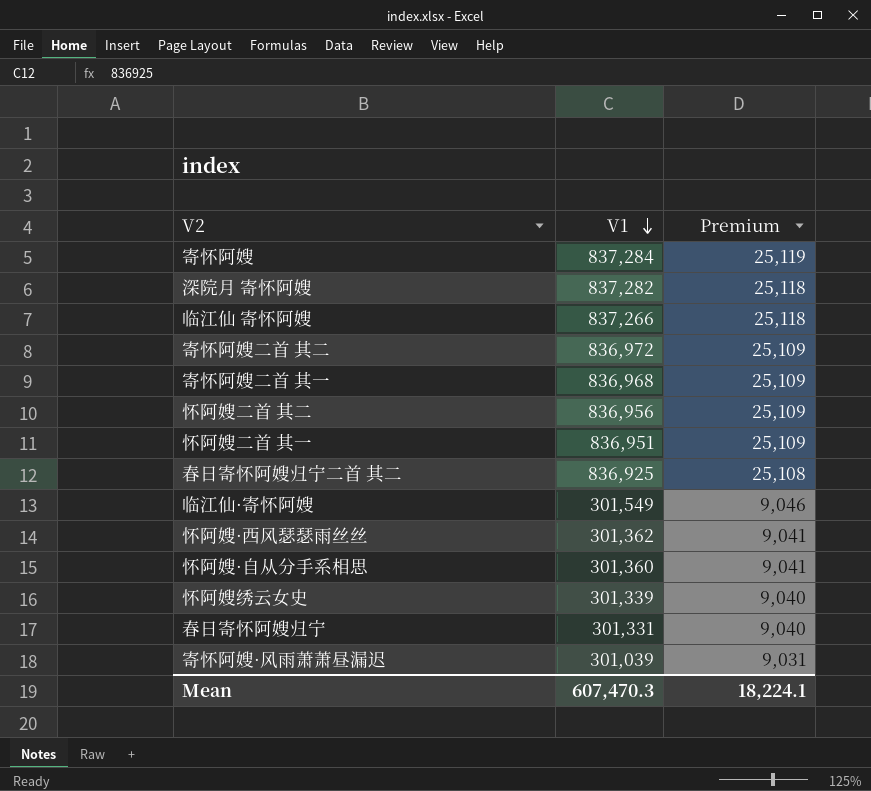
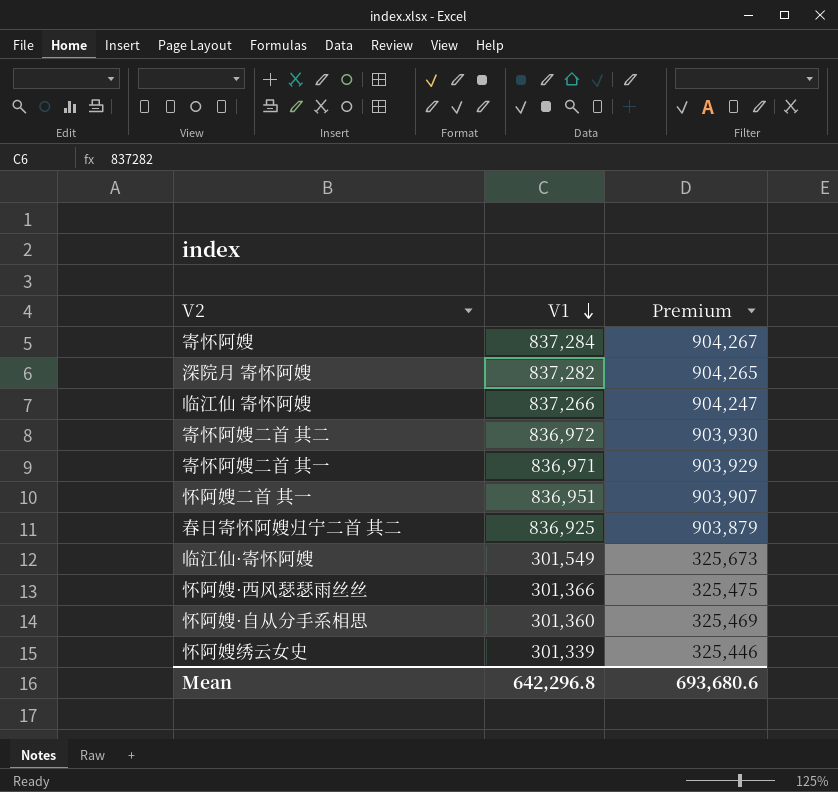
column Premium | formula: [V1] * 0.03 -> [V1] * 1.08
row 怀阿嫂二首 其二: 836,956 | 25,109 -> none
row 春日寄怀阿嫂归宁: 301,331 | 9,040 -> none
row 寄怀阿嫂·风雨萧萧昼漏迟: 301,039 | 9,031 -> none
寄怀阿嫂二首 其一 | V1: 836,968 -> 836,971
怀阿嫂·西风瑟瑟雨丝丝 | V1: 301,362 -> 301,366
Mean | V1: 607,470.3 -> 642,296.8
Mean | Premium: 18,224.1 -> 693,680.6

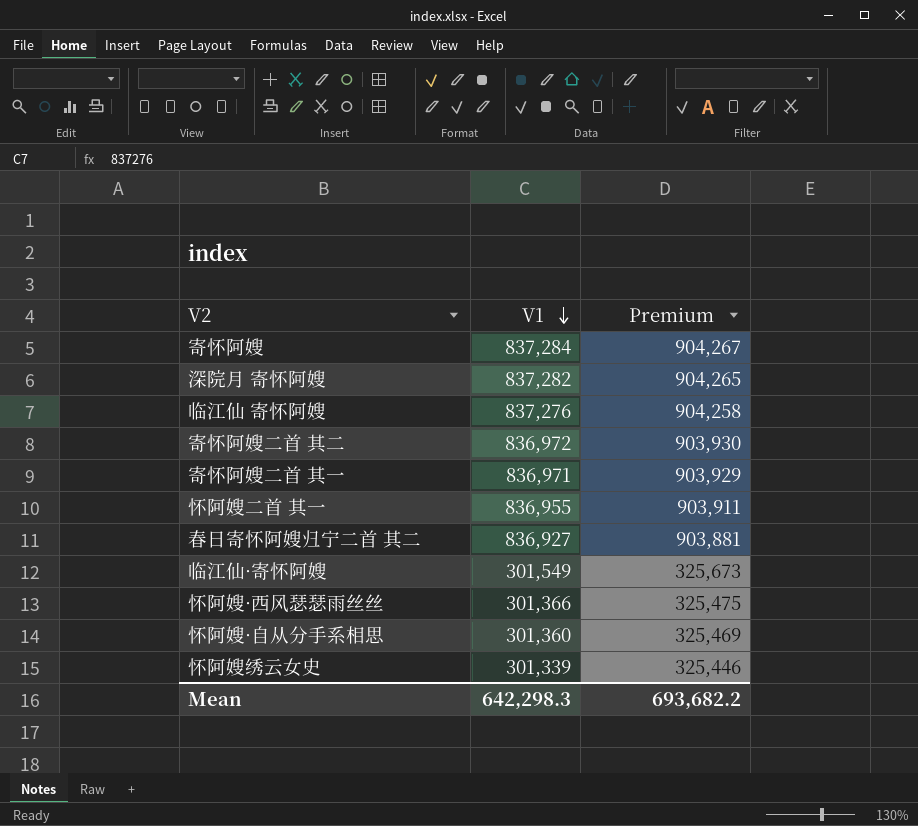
临江仙 寄怀阿嫂 | V1: 837,266 -> 837,276
临江仙 寄怀阿嫂 | Premium: 904,247 -> 904,258
怀阿嫂二首 其一 | V1: 836,951 -> 836,955
怀阿嫂二首 其一 | Premium: 903,907 -> 903,911
春日寄怀阿嫂归宁二首 其二 | V1: 836,925 -> 836,927
春日寄怀阿嫂归宁二首 其二 | Premium: 903,879 -> 903,881
Mean | V1: 642,296.8 -> 642,298.3
Mean | Premium: 693,680.6 -> 693,682.2

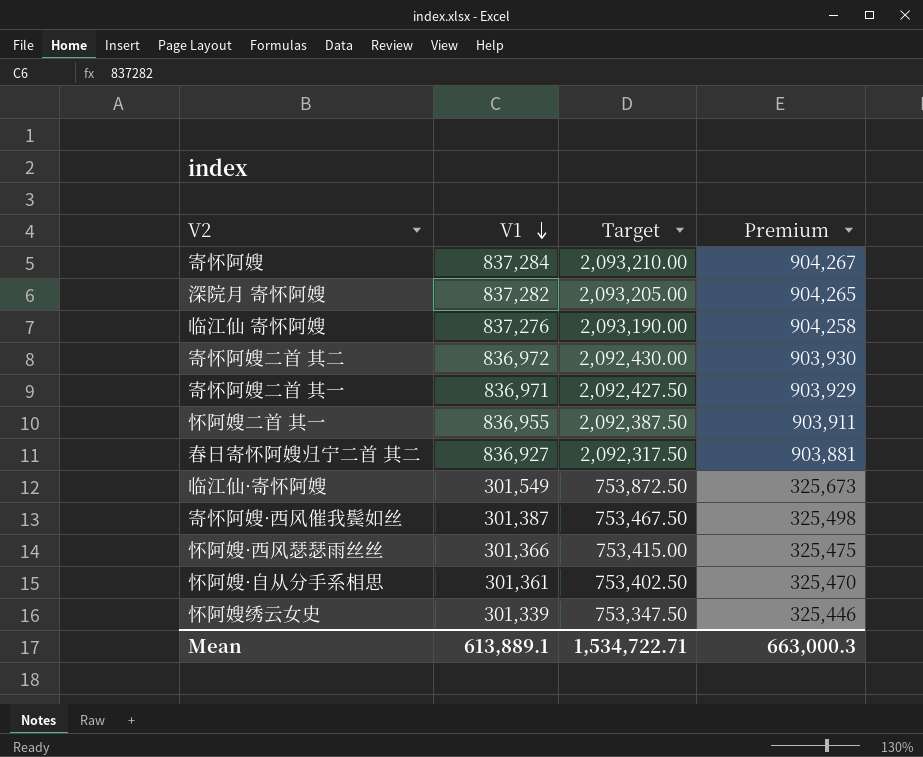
column Target | formula: none -> [V1] * 2.5
row 寄怀阿嫂·西风催我鬓如丝: none -> 301,387 | 753,467.50 | 325,498
怀阿嫂·自从分手系相思 | V1: 301,360 -> 301,361
怀阿嫂·自从分手系相思 | Premium: 325,469 -> 325,470
Mean | V1: 642,298.3 -> 613,889.1
Mean | Premium: 693,682.2 -> 663,000.3

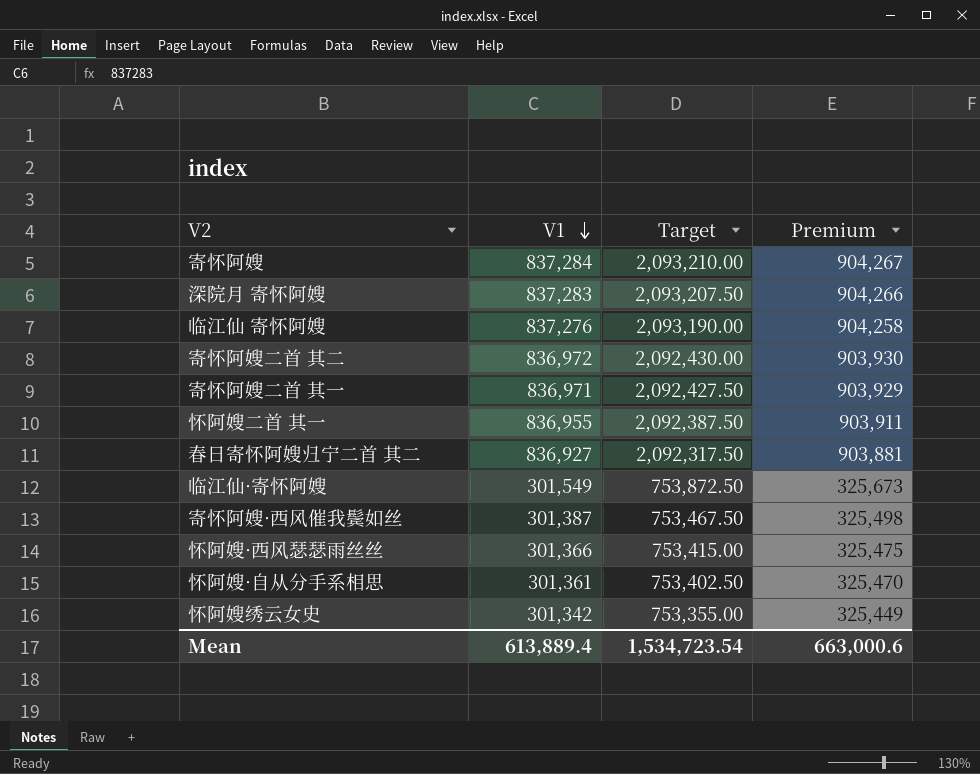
深院月 寄怀阿嫂 | V1: 837,282 -> 837,283
深院月 寄怀阿嫂 | Target: 2,093,205.00 -> 2,093,207.50
深院月 寄怀阿嫂 | Premium: 904,265 -> 904,266
怀阿嫂绣云女史 | V1: 301,339 -> 301,342
怀阿嫂绣云女史 | Target: 753,347.50 -> 753,355.00
怀阿嫂绣云女史 | Premium: 325,446 -> 325,449
Mean | V1: 613,889.1 -> 613,889.4
Mean | Target: 1,534,722.71 -> 1,534,723.54
Mean | Premium: 663,000.3 -> 663,000.6

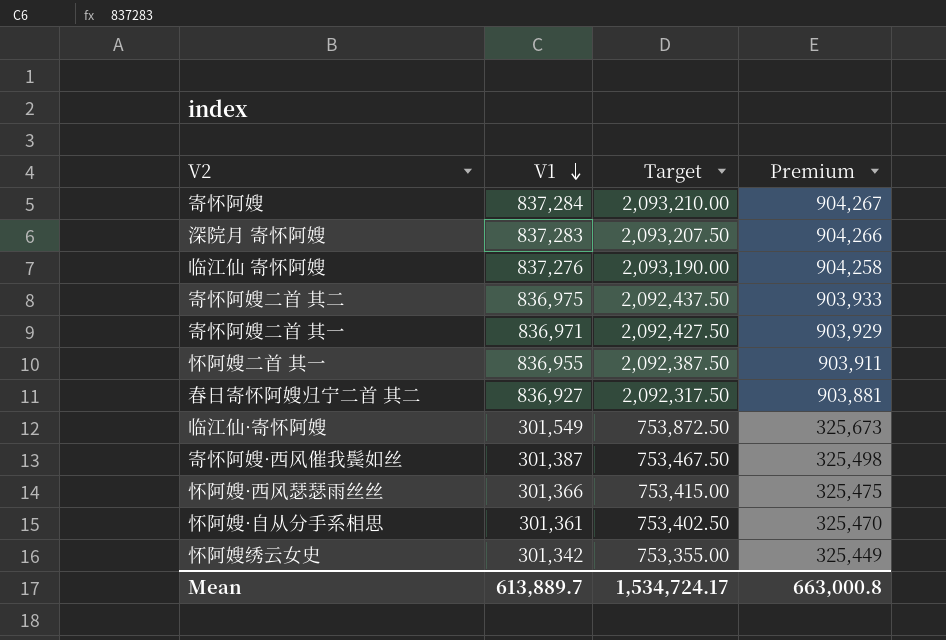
寄怀阿嫂二首 其二 | V1: 836,972 -> 836,975
寄怀阿嫂二首 其二 | Target: 2,092,430.00 -> 2,092,437.50
寄怀阿嫂二首 其二 | Premium: 903,930 -> 903,933
Mean | V1: 613,889.4 -> 613,889.7
Mean | Target: 1,534,723.54 -> 1,534,724.17
Mean | Premium: 663,000.6 -> 663,000.8

